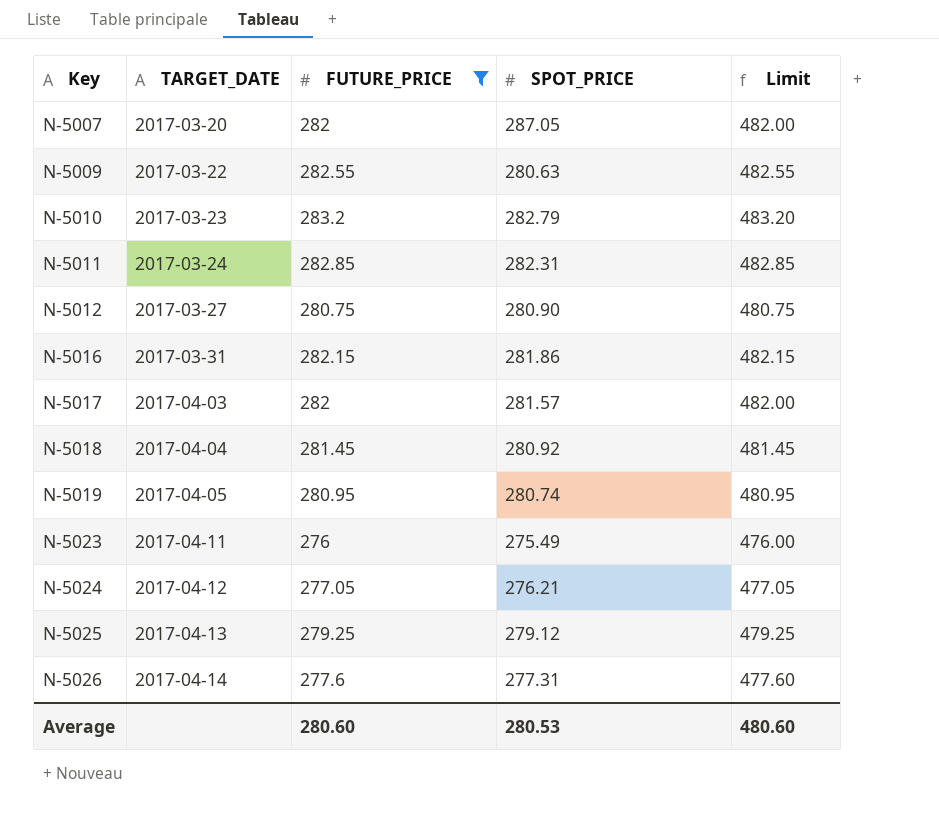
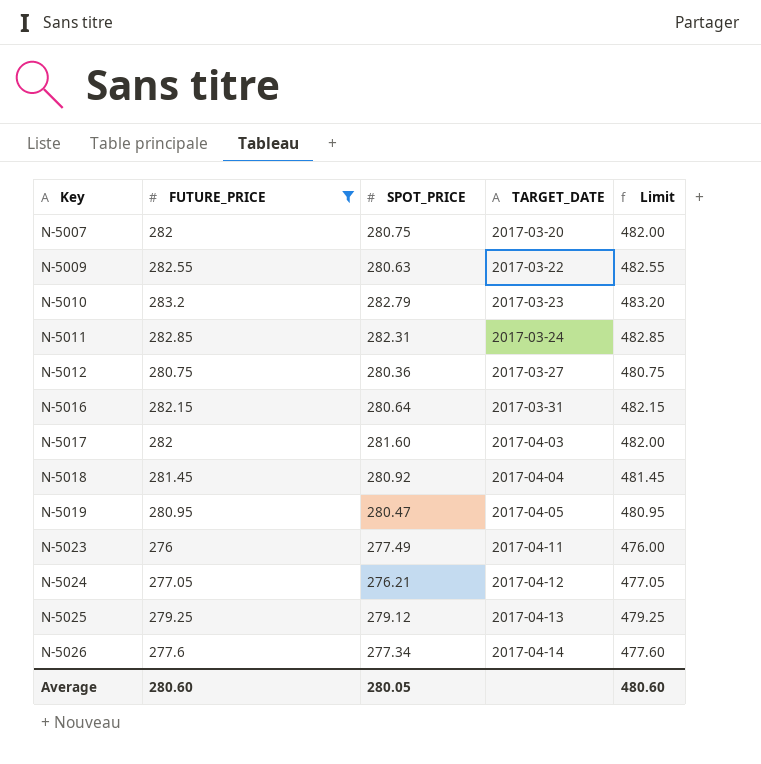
column TARGET_DATE | position: 2 -> 4
N-5007 | SPOT_PRICE: 287.05 -> 280.75
N-5012 | SPOT_PRICE: 280.90 -> 280.36
N-5016 | SPOT_PRICE: 281.86 -> 280.64
N-5017 | SPOT_PRICE: 281.57 -> 281.60
N-5019 | SPOT_PRICE: 280.74 -> 280.47
N-5023 | SPOT_PRICE: 275.49 -> 277.49
N-5026 | SPOT_PRICE: 277.31 -> 277.34
Average | SPOT_PRICE: 280.53 -> 280.05

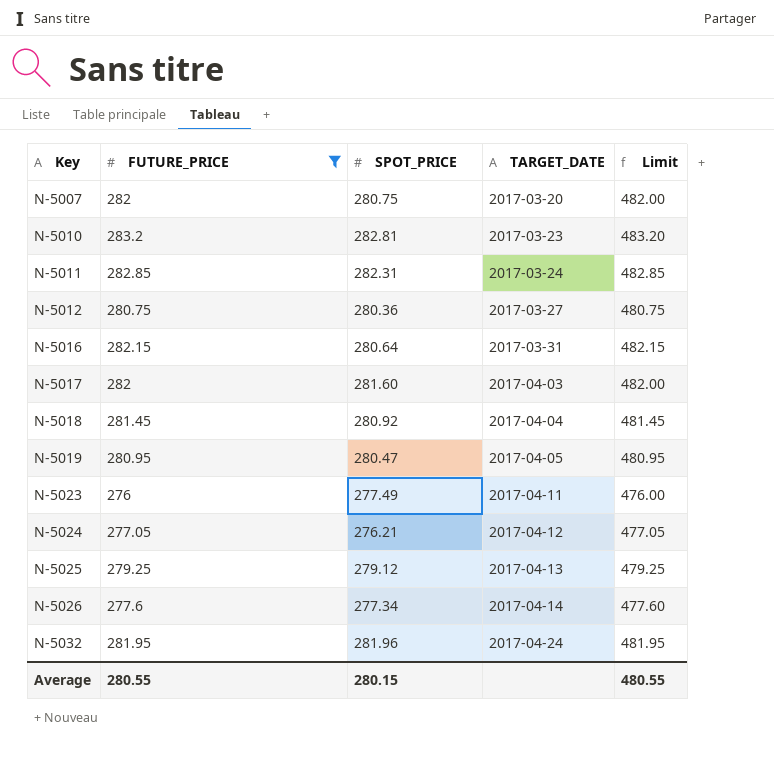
row N-5009: 282.55 | 280.63 | 2017-03-22 | 482.55 -> none
N-5010 | SPOT_PRICE: 282.79 -> 282.81
row N-5032: none -> 281.95 | 281.96 | 2017-04-24 | 481.95
Average | FUTURE_PRICE: 280.60 -> 280.55
Average | SPOT_PRICE: 280.05 -> 280.15
Average | Limit: 480.60 -> 480.55

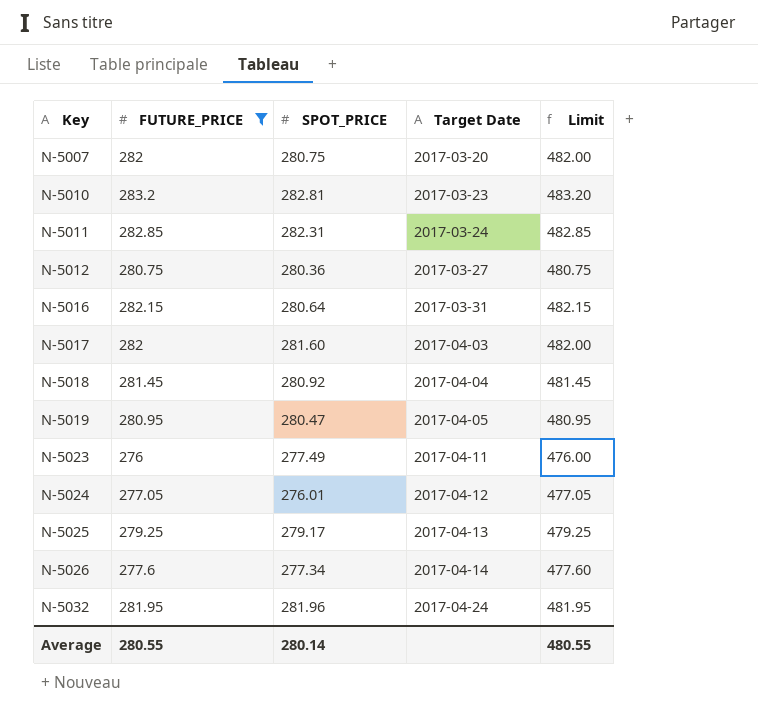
column name: TARGET_DATE -> Target Date
N-5024 | SPOT_PRICE: 276.21 -> 276.01
N-5025 | SPOT_PRICE: 279.12 -> 279.17
Average | SPOT_PRICE: 280.15 -> 280.14

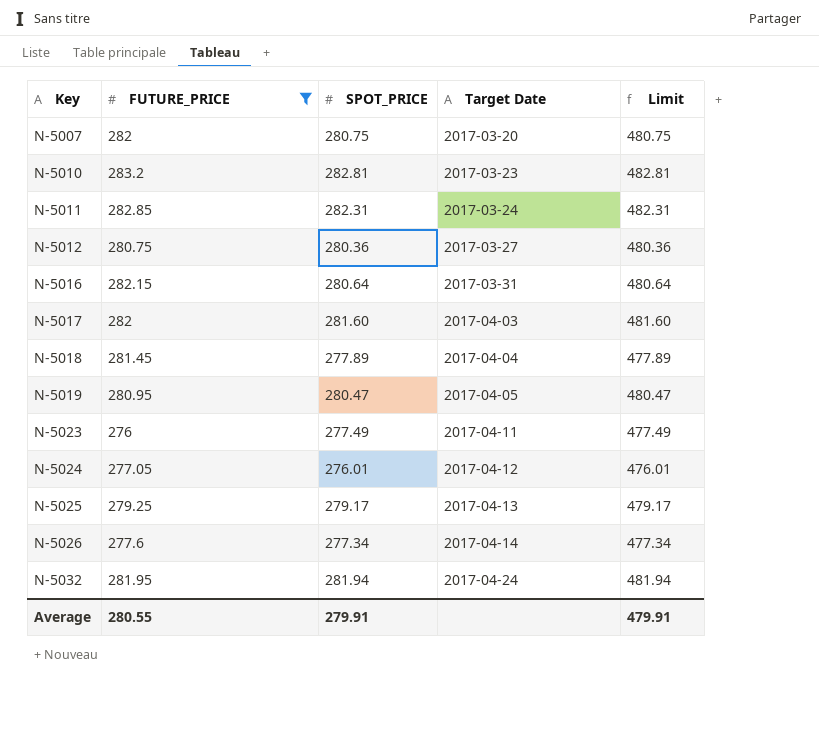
column Limit | formula: [FUTURE_PRICE] + 200 -> [SPOT_PRICE] + 200
N-5018 | SPOT_PRICE: 280.92 -> 277.89
N-5032 | SPOT_PRICE: 281.96 -> 281.94
Average | SPOT_PRICE: 280.14 -> 279.91
Average | Limit: 480.55 -> 479.91

